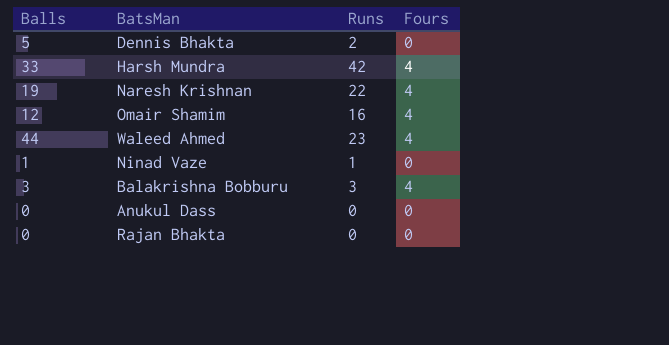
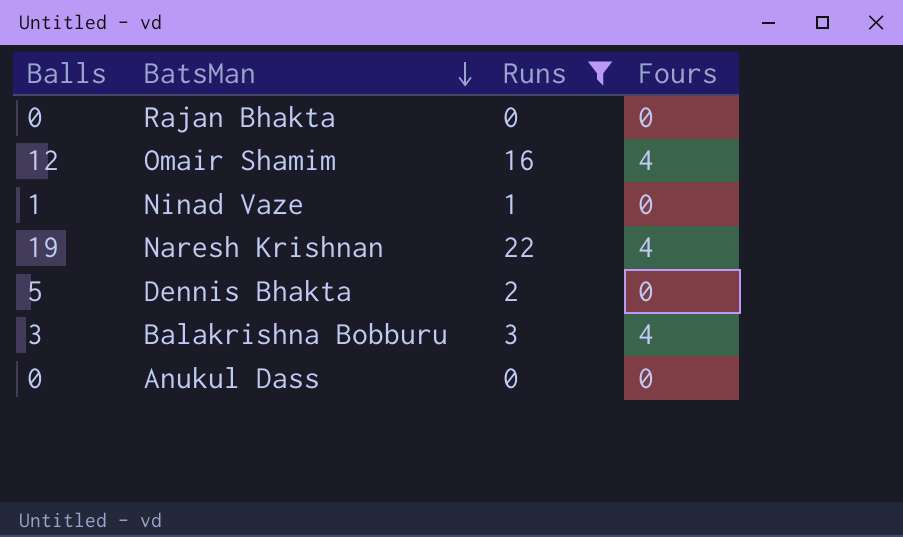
filter: none -> Runs <= 22
row order: none -> BatsMan descending

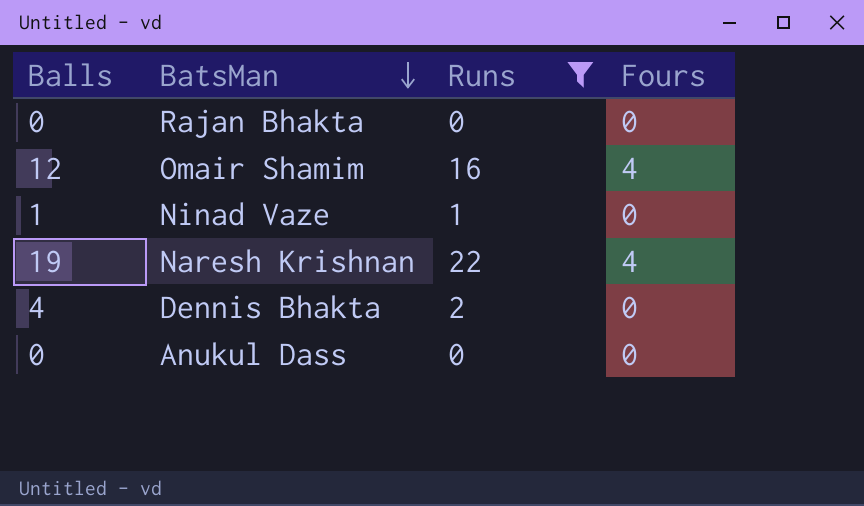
row Balakrishna Bobburu: 3 | 3 | 4 -> none
Dennis Bhakta | Balls: 5 -> 4

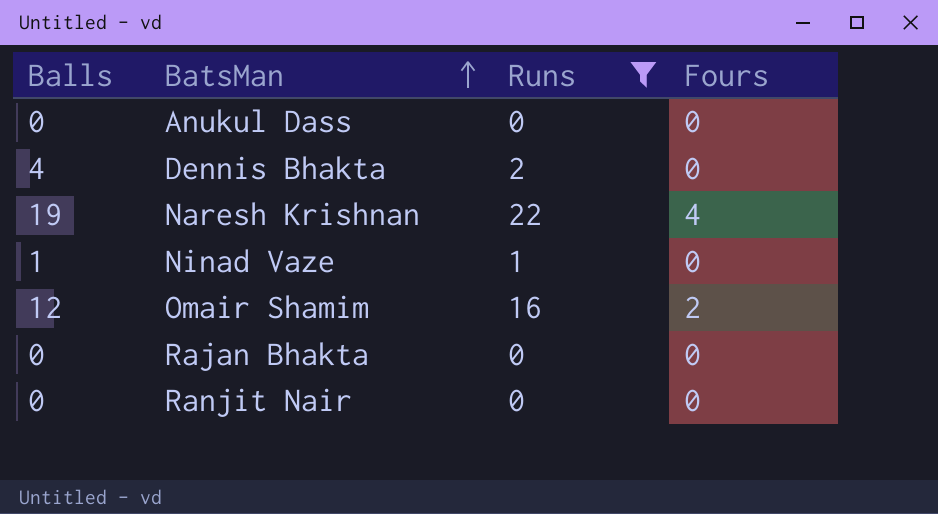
row order: BatsMan descending -> BatsMan ascending
Omair Shamim | Fours: 4 -> 2
row Ranjit Nair: none -> 0 | 0 | 0

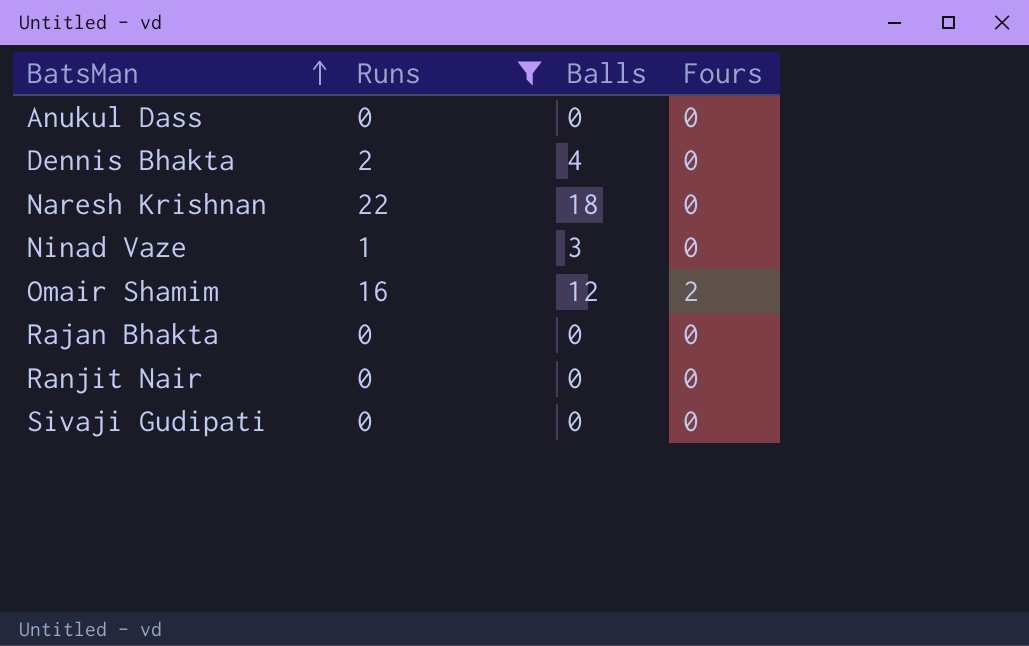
column Balls | position: 1 -> 3
Naresh Krishnan | Balls: 19 -> 18
Naresh Krishnan | Fours: 4 -> 0
Ninad Vaze | Balls: 1 -> 3
row Sivaji Gudipati: none -> 0 | 0 | 0

